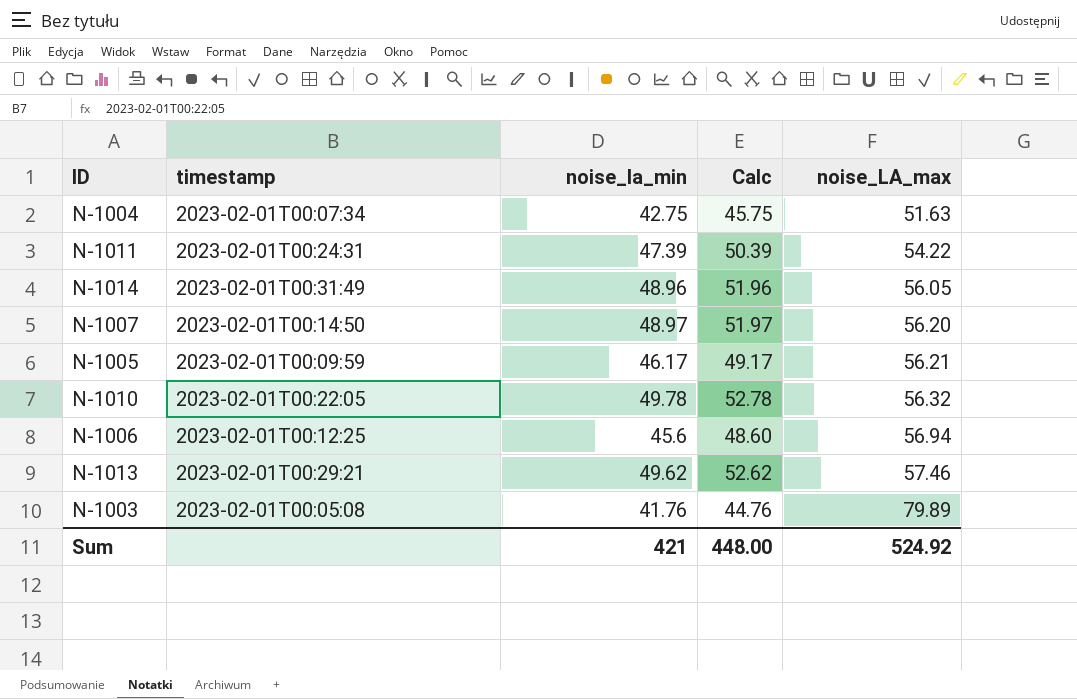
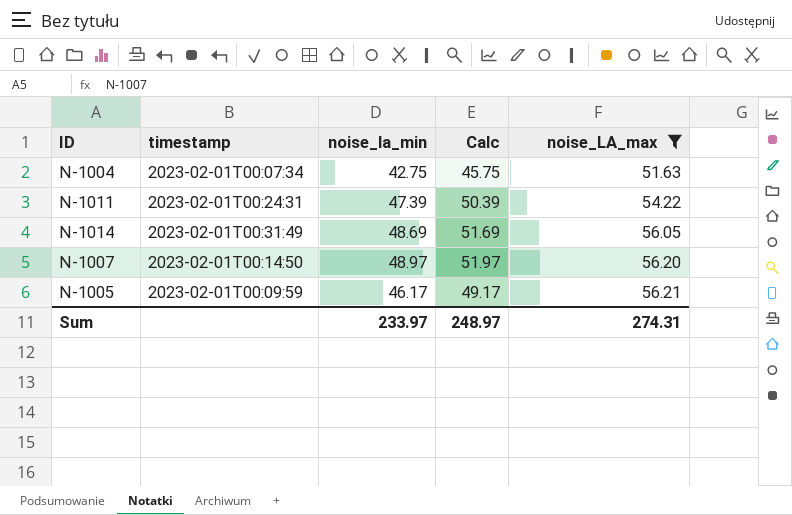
filter: none -> noise_LA_max <= 56.21
N-1014 | noise_la_min: 48.96 -> 48.69
N-1014 | Calc: 51.96 -> 51.69
Sum | noise_la_min: 421 -> 233.97
Sum | Calc: 448.00 -> 248.97
Sum | noise_LA_max: 524.92 -> 274.31

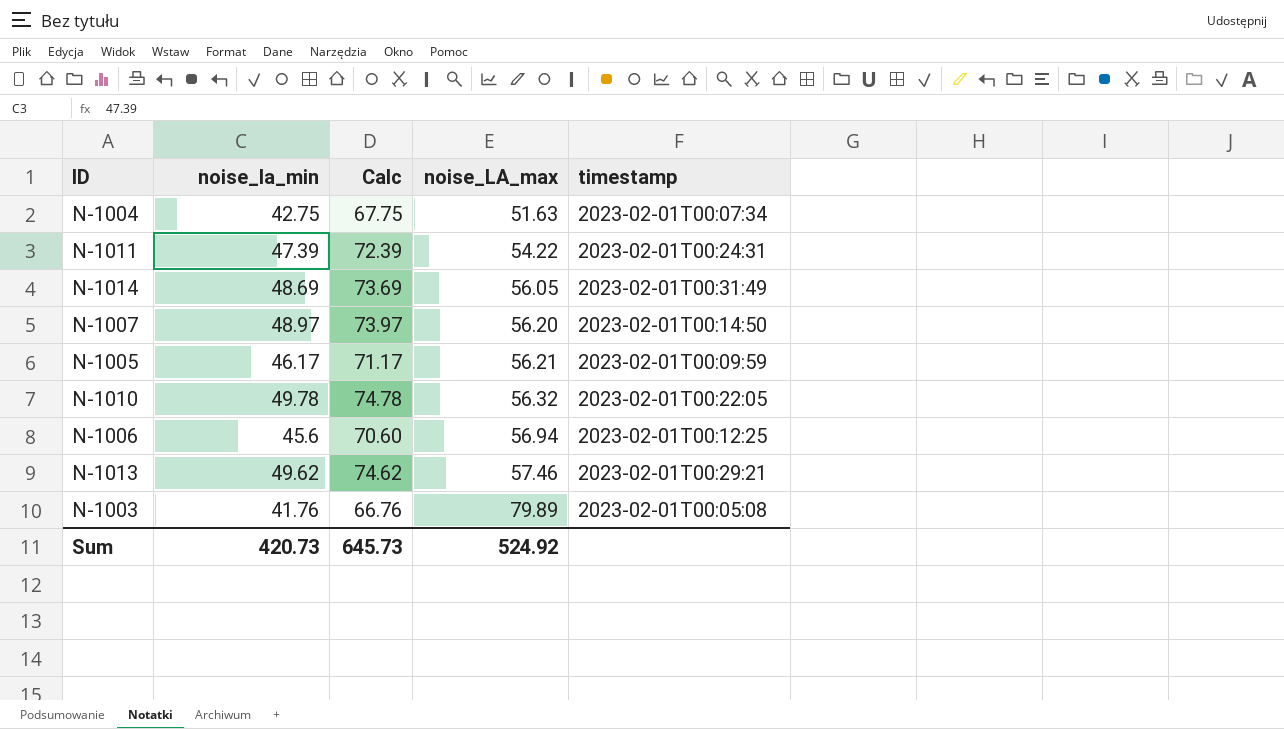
filter: noise_LA_max <= 56.21 -> none
column Calc | formula: [noise_la_min] + 3 -> [noise_la_min] + 25
column timestamp | position: 2 -> 5
Sum | noise_la_min: 233.97 -> 420.73
Sum | Calc: 248.97 -> 645.73
Sum | noise_LA_max: 274.31 -> 524.92

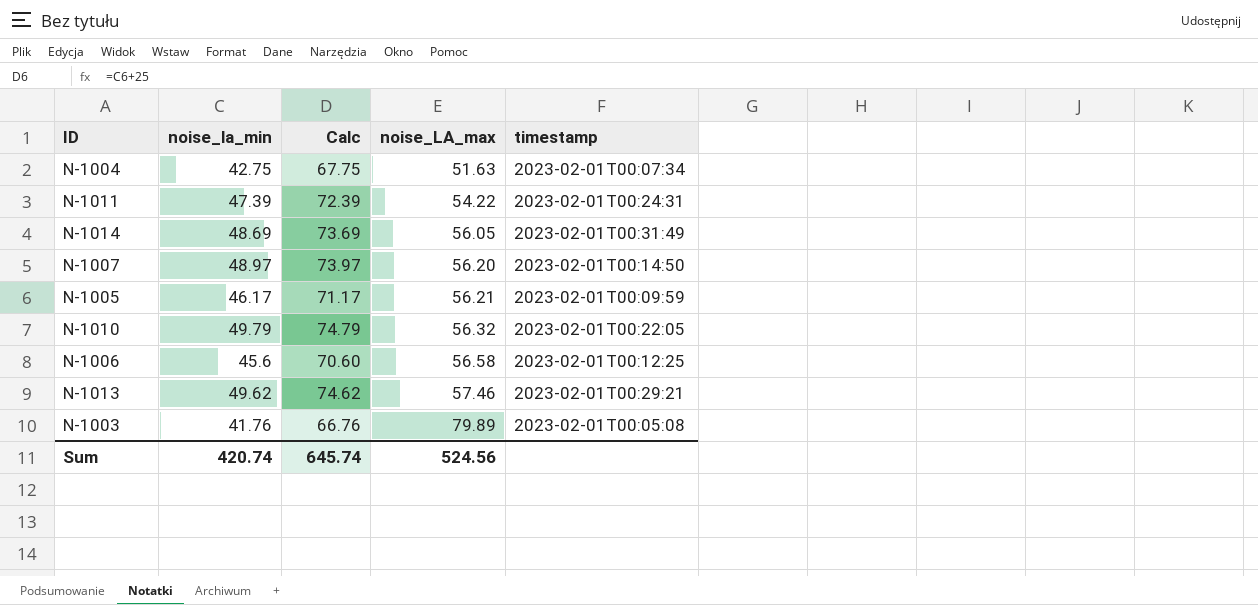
N-1010 | noise_la_min: 49.78 -> 49.79
N-1010 | Calc: 74.78 -> 74.79
N-1006 | noise_LA_max: 56.94 -> 56.58
Sum | noise_la_min: 420.73 -> 420.74
Sum | Calc: 645.73 -> 645.74
Sum | noise_LA_max: 524.92 -> 524.56

